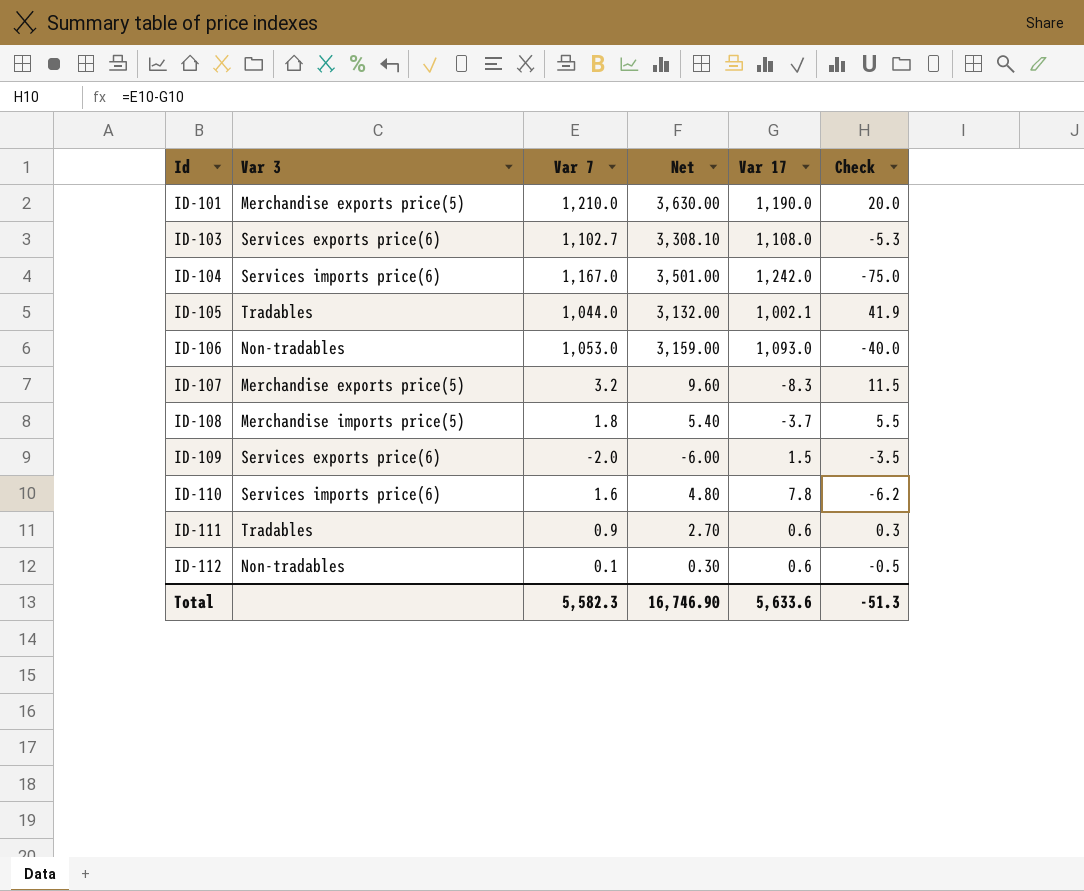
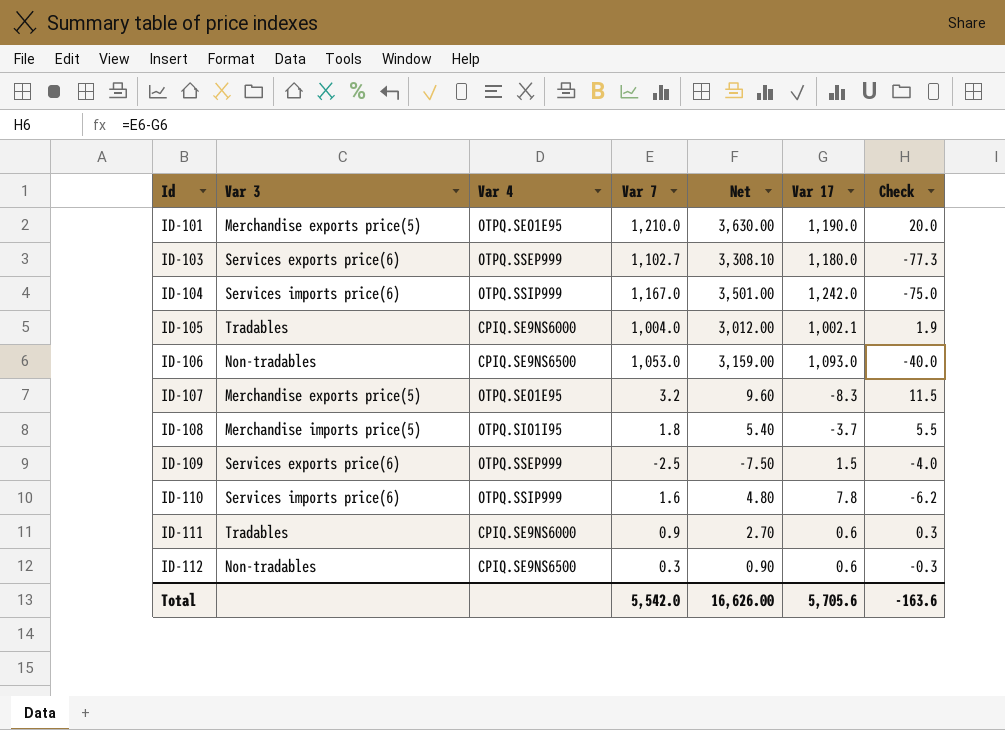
column Var 4 | position: none -> 3
ID-103 | Var 17: 1,108.0 -> 1,180.0
ID-103 | Check: -5.3 -> -77.3
ID-105 | Var 7: 1,044.0 -> 1,004.0
ID-105 | Net: 3,132.00 -> 3,012.00
ID-105 | Check: 41.9 -> 1.9
ID-109 | Var 7: -2.0 -> -2.5
ID-109 | Net: -6.00 -> -7.50
ID-109 | Check: -3.5 -> -4.0
ID-112 | Var 7: 0.1 -> 0.3
ID-112 | Net: 0.30 -> 0.90
ID-112 | Check: -0.5 -> -0.3
Total | Var 7: 5,582.3 -> 5,542.0
Total | Net: 16,746.90 -> 16,626.00
Total | Var 17: 5,633.6 -> 5,705.6
Total | Check: -51.3 -> -163.6

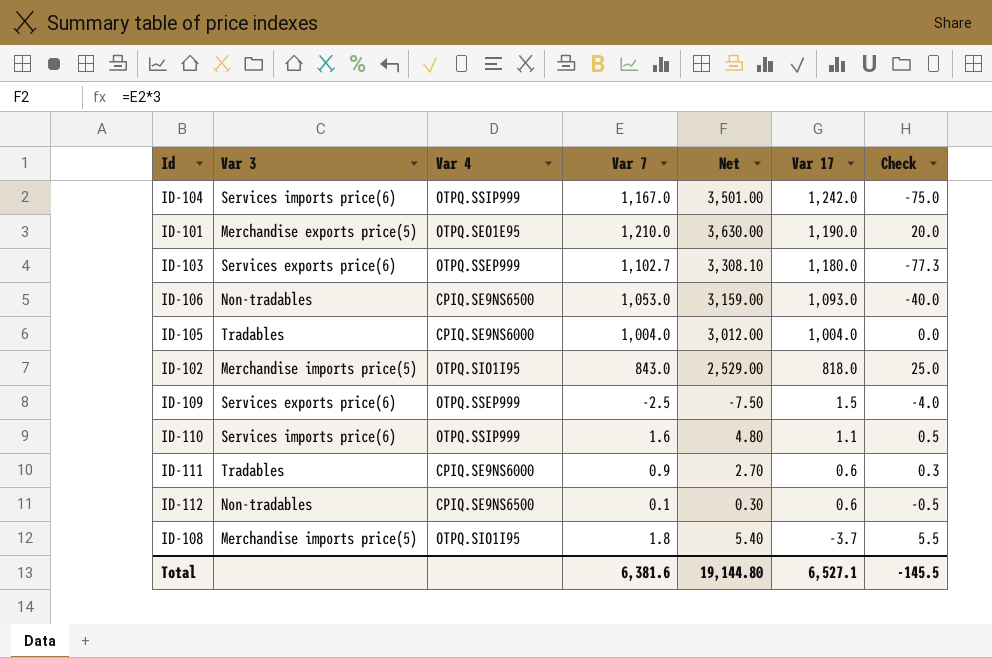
row order: Id ascending -> Var 17 descending
row ID-107: Merchandise exports price(5) | OTPQ.SEO1E95 | 3.2 | 9.60 | -8.3 | 11.5 -> none
ID-105 | Var 17: 1,002.1 -> 1,004.0
ID-105 | Check: 1.9 -> 0.0
row ID-102: none -> Merchandise imports price(5) | OTPQ.SIO1I95 | 843.0 | 2,529.00 | 818.0 | 25.0
ID-110 | Var 17: 7.8 -> 1.1
ID-110 | Check: -6.2 -> 0.5
ID-112 | Var 7: 0.3 -> 0.1
ID-112 | Net: 0.90 -> 0.30
ID-112 | Check: -0.3 -> -0.5
Total | Var 7: 5,542.0 -> 6,381.6
Total | Net: 16,626.00 -> 19,144.80
Total | Var 17: 5,705.6 -> 6,527.1
Total | Check: -163.6 -> -145.5

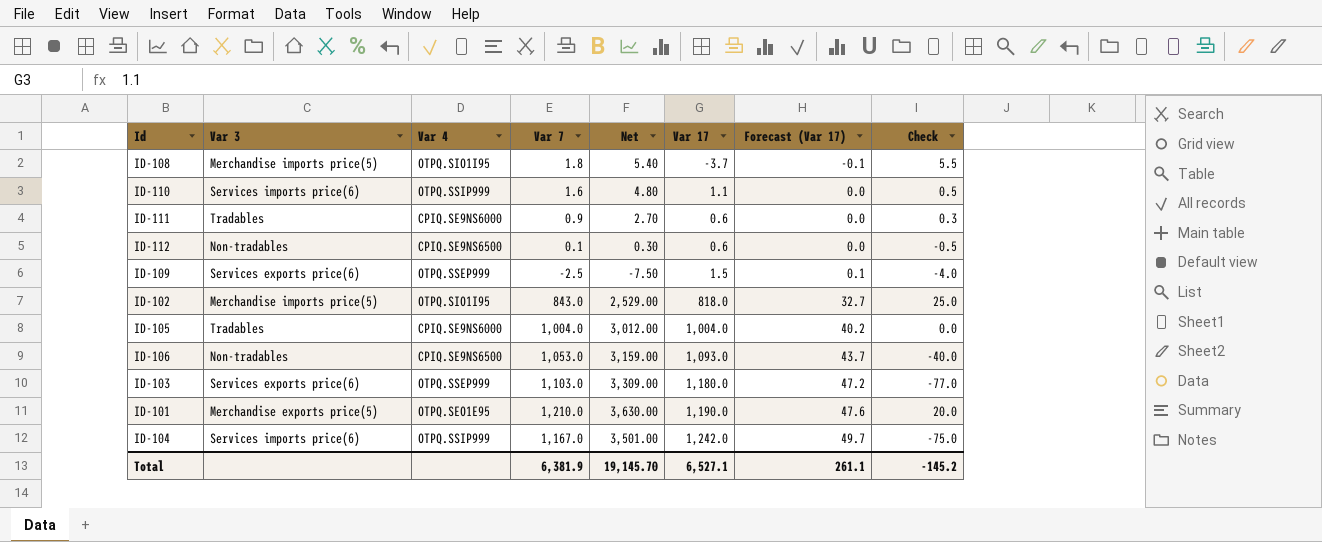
row order: Var 17 descending -> Forecast (Var 17) ascending
column Forecast (Var 17) | formula: none -> [Var 17] * 0.04
ID-103 | Var 7: 1,102.7 -> 1,103.0
ID-103 | Net: 3,308.10 -> 3,309.00
ID-103 | Check: -77.3 -> -77.0
Total | Var 7: 6,381.6 -> 6,381.9
Total | Net: 19,144.80 -> 19,145.70
Total | Check: -145.5 -> -145.2

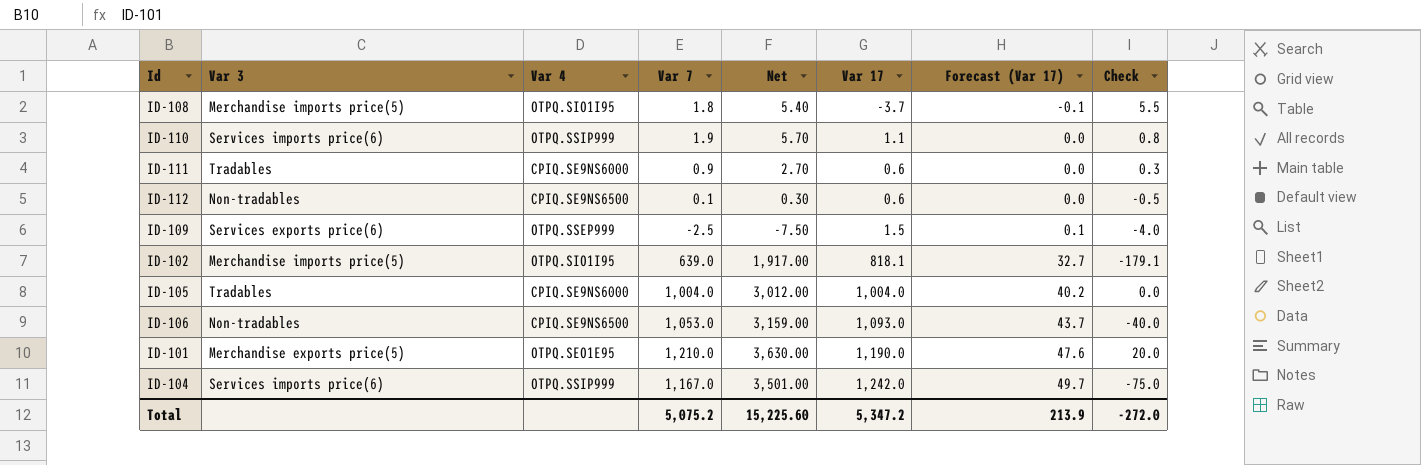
row ID-103: Services exports price(6) | OTPQ.SSEP999 | 1,103.0 | 3,309.00 | 1,180.0 | 47.2 | -77.0 -> none
ID-110 | Var 7: 1.6 -> 1.9
ID-110 | Net: 4.80 -> 5.70
ID-110 | Check: 0.5 -> 0.8
ID-102 | Var 7: 843.0 -> 639.0
ID-102 | Net: 2,529.00 -> 1,917.00
ID-102 | Var 17: 818.0 -> 818.1
ID-102 | Check: 25.0 -> -179.1
Total | Var 7: 6,381.9 -> 5,075.2
Total | Net: 19,145.70 -> 15,225.60
Total | Var 17: 6,527.1 -> 5,347.2
Total | Forecast (Var 17): 261.1 -> 213.9
Total | Check: -145.2 -> -272.0

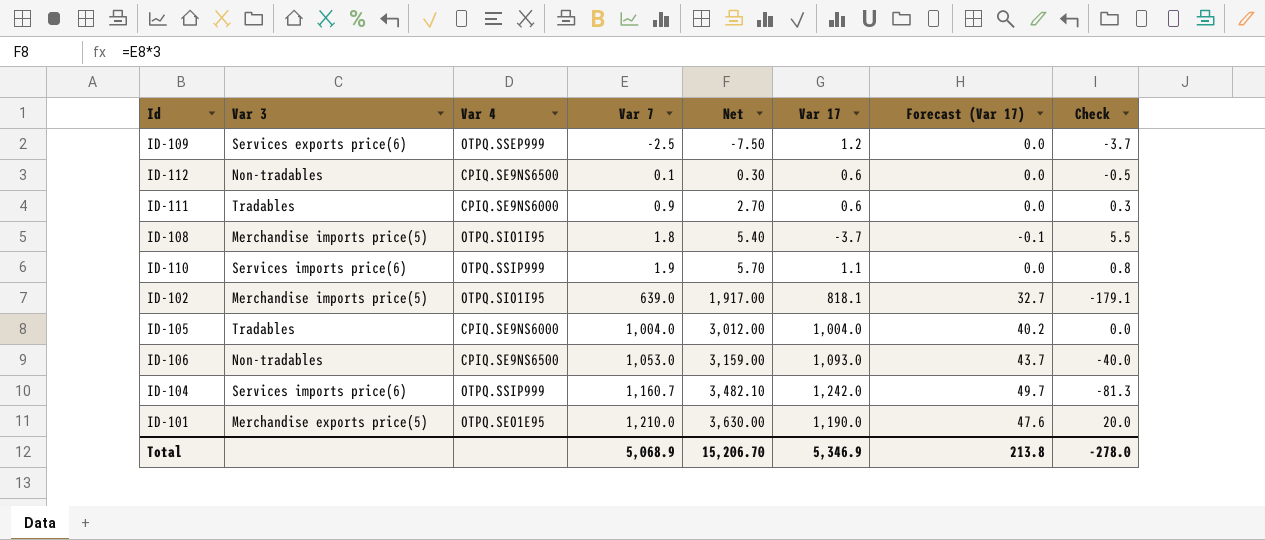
row order: Forecast (Var 17) ascending -> Var 7 ascending
ID-109 | Var 17: 1.5 -> 1.2
ID-109 | Forecast (Var 17): 0.1 -> 0.0
ID-109 | Check: -4.0 -> -3.7
ID-104 | Var 7: 1,167.0 -> 1,160.7
ID-104 | Net: 3,501.00 -> 3,482.10
ID-104 | Check: -75.0 -> -81.3
Total | Var 7: 5,075.2 -> 5,068.9
Total | Net: 15,225.60 -> 15,206.70
Total | Var 17: 5,347.2 -> 5,346.9
Total | Forecast (Var 17): 213.9 -> 213.8
Total | Check: -272.0 -> -278.0

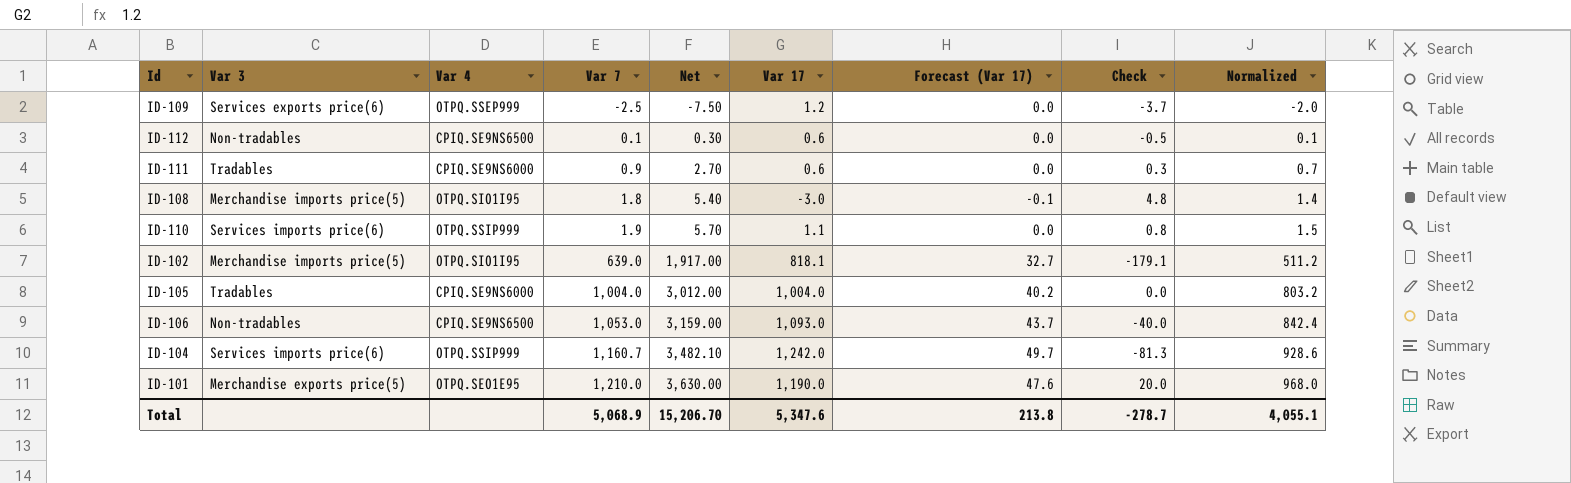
column Normalized | formula: none -> [Var 7] * 0.8
ID-108 | Var 17: -3.7 -> -3.0
ID-108 | Check: 5.5 -> 4.8
Total | Var 17: 5,346.9 -> 5,347.6
Total | Check: -278.0 -> -278.7

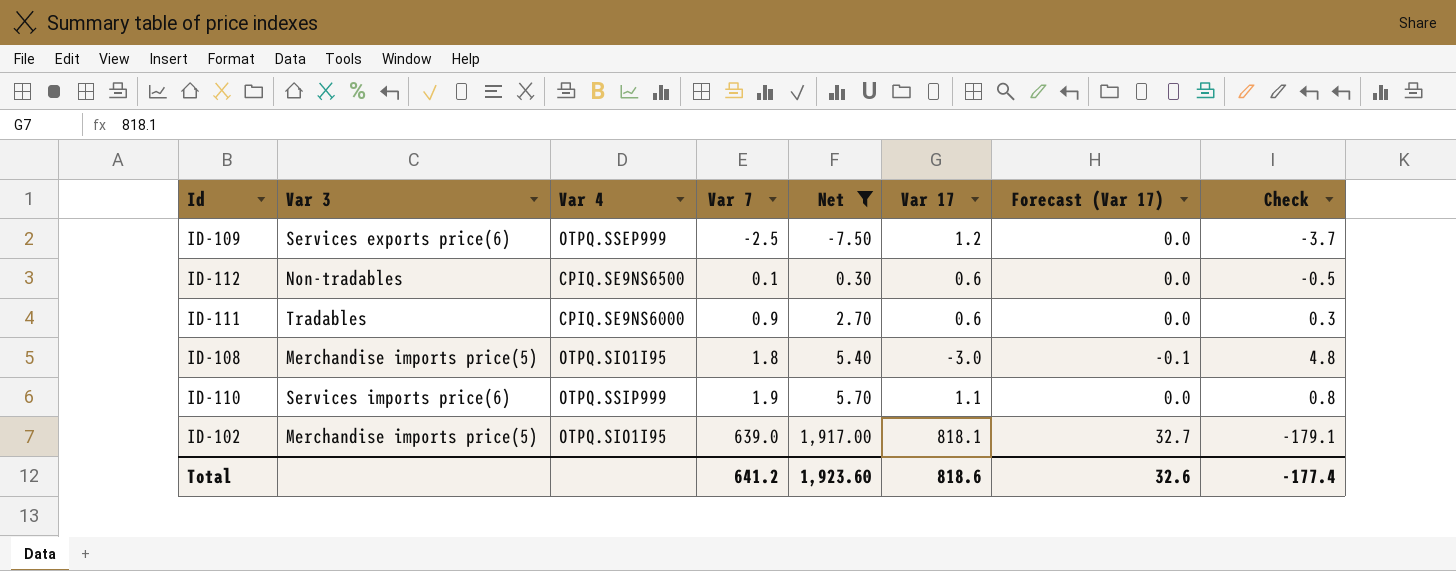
filter: none -> Net <= 1,917.00
column Normalized | formula: [Var 7] * 0.8 -> none
Total | Var 7: 5,068.9 -> 641.2
Total | Net: 15,206.70 -> 1,923.60
Total | Var 17: 5,347.6 -> 818.6
Total | Forecast (Var 17): 213.8 -> 32.6
Total | Check: -278.7 -> -177.4

